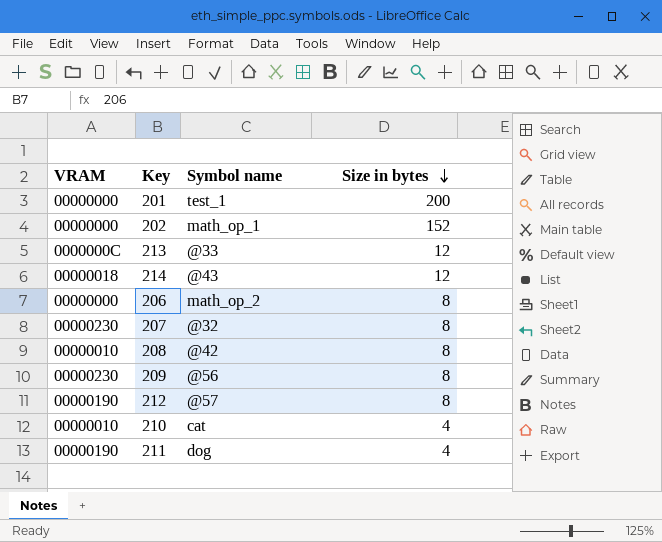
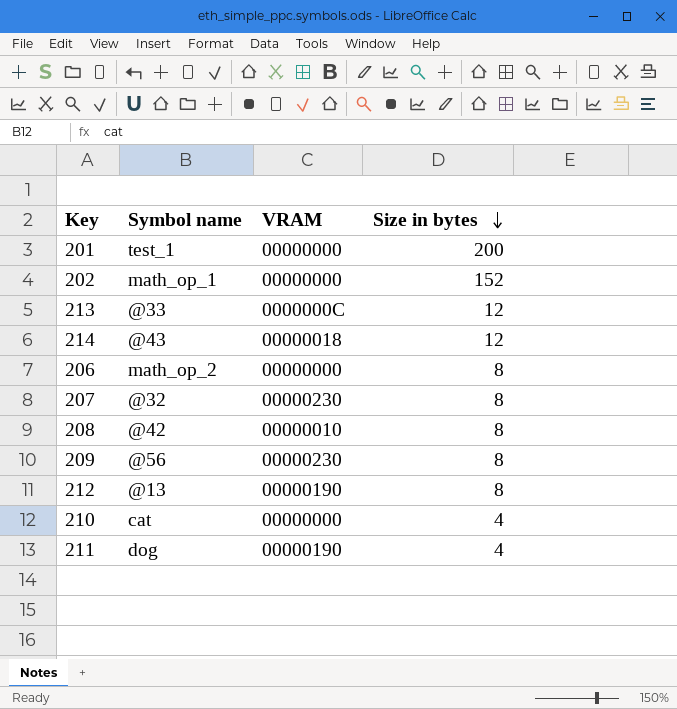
column VRAM | position: 1 -> 3
212 | Symbol name: @57 -> @13
210 | VRAM: 00000010 -> 00000000

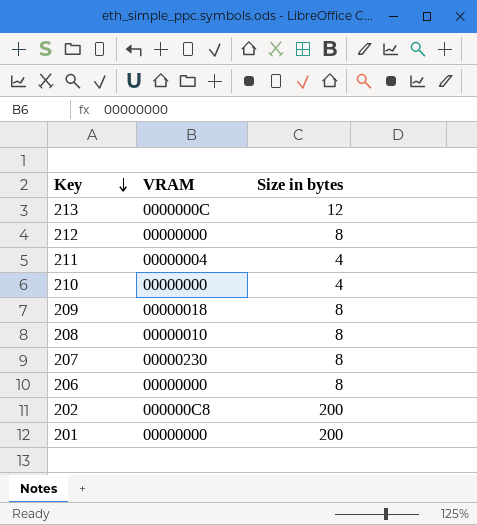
row order: Size in bytes descending -> Key descending
column Symbol name | position: 2 -> none
row 214: @43 | 00000018 | 12 -> none
212 | VRAM: 00000190 -> 00000000
211 | VRAM: 00000190 -> 00000004
209 | VRAM: 00000230 -> 00000018
202 | VRAM: 00000000 -> 000000C8
202 | Size in bytes: 152 -> 200

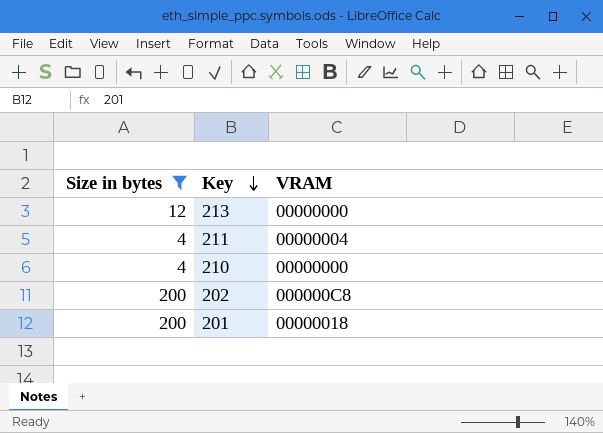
filter: none -> Size in bytes != 8
column Size in bytes | position: 3 -> 1
213 | VRAM: 0000000C -> 00000000
201 | VRAM: 00000000 -> 00000018

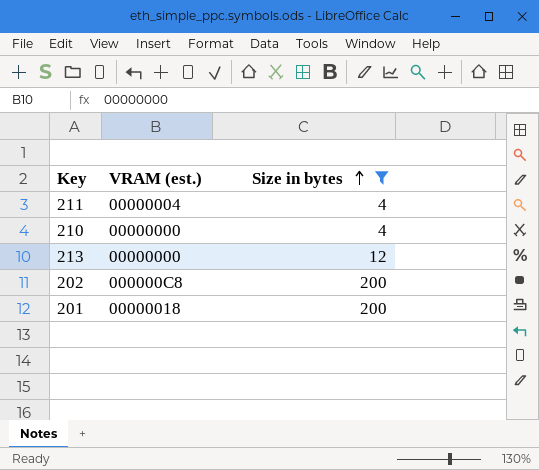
row order: Key descending -> Size in bytes ascending
column name: VRAM -> VRAM (est.)
column Size in bytes | position: 1 -> 3

